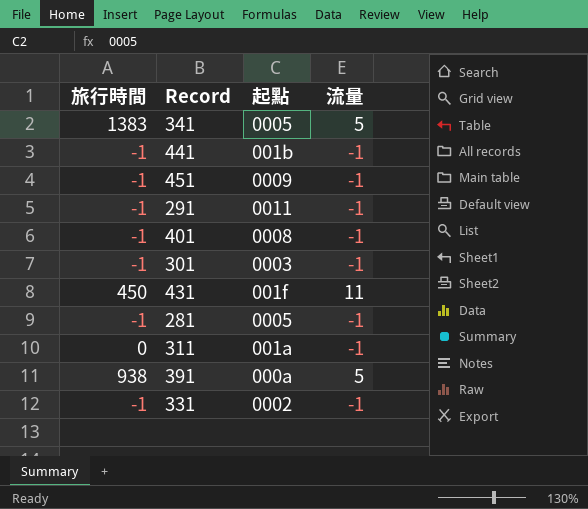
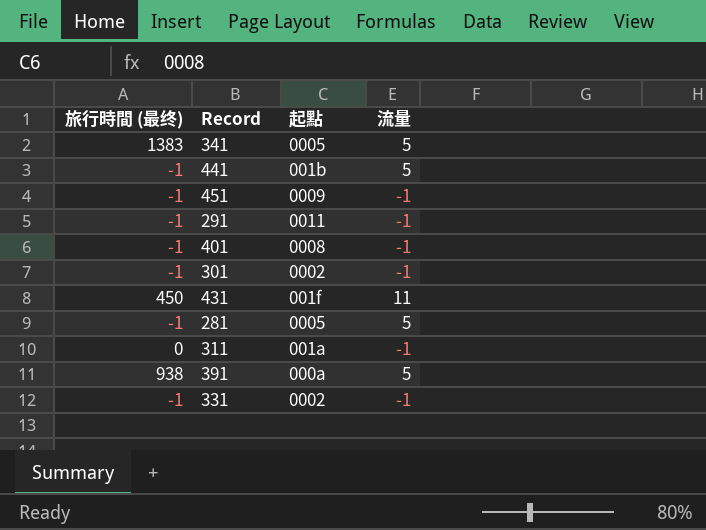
column name: 旅行時間 -> 旅行時間 (最终)
441 | 流量: -1 -> 5
301 | 起點: 0003 -> 0002
281 | 流量: -1 -> 5

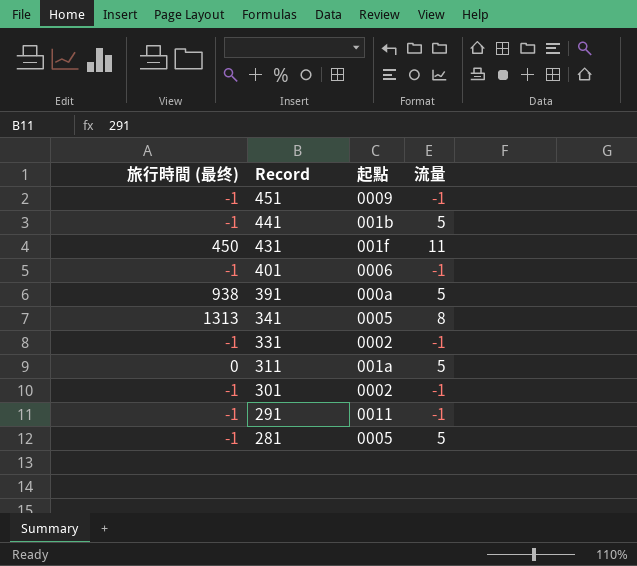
row order: none -> Record descending
401 | 起點: 0008 -> 0006
341 | 旅行時間 (最终): 1383 -> 1313
341 | 流量: 5 -> 8
311 | 流量: -1 -> 5

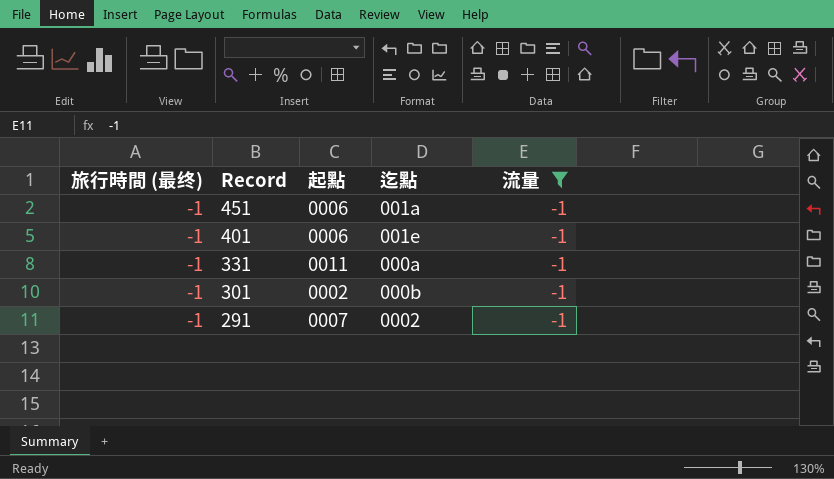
filter: none -> 流量 = -1
column 迄點 | position: none -> 4
451 | 起點: 0009 -> 0006
331 | 起點: 0002 -> 0011
291 | 起點: 0011 -> 0007

